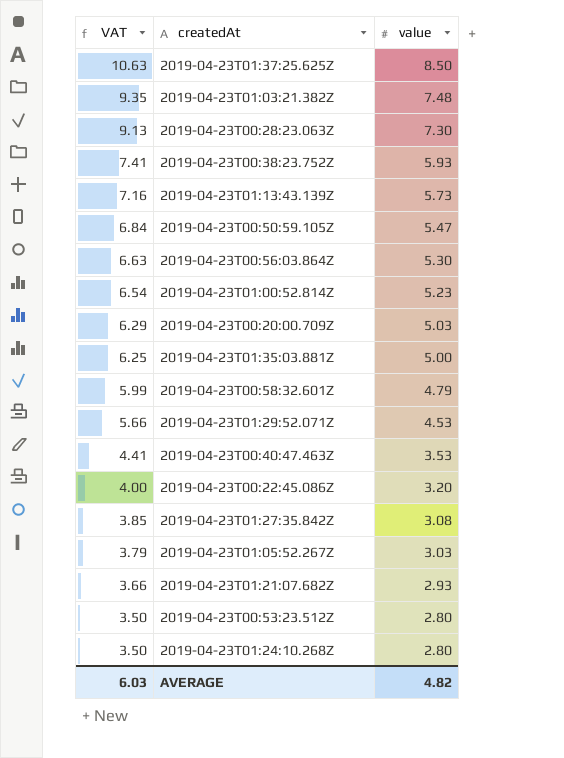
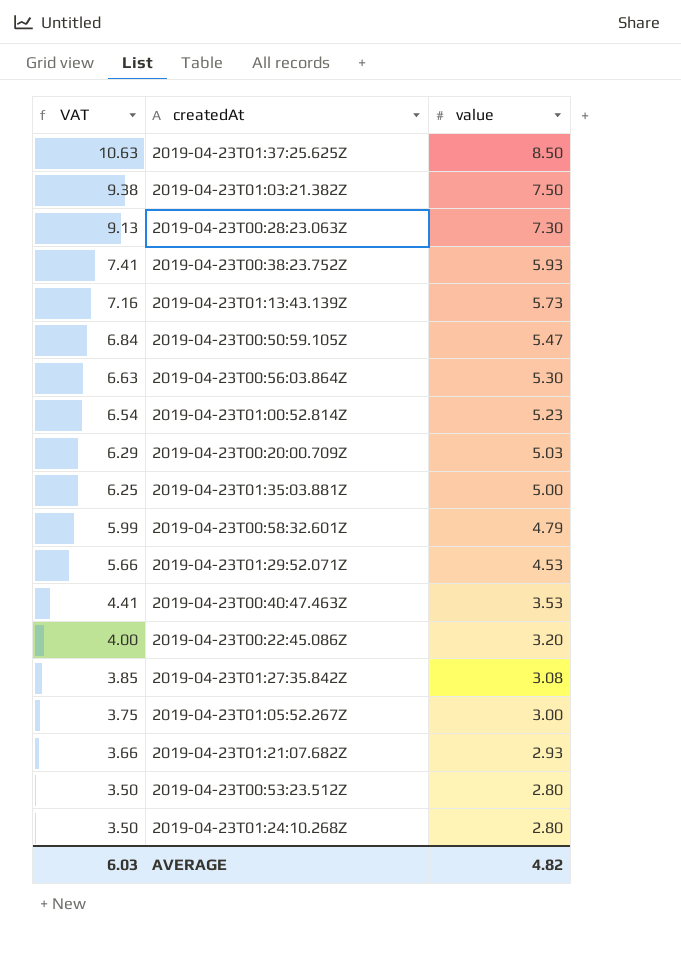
2019-04-23T01:03:21.382Z | VAT: 9.35 -> 9.38
2019-04-23T01:03:21.382Z | value: 7.48 -> 7.50
2019-04-23T01:05:52.267Z | VAT: 3.79 -> 3.75
2019-04-23T01:05:52.267Z | value: 3.03 -> 3.00

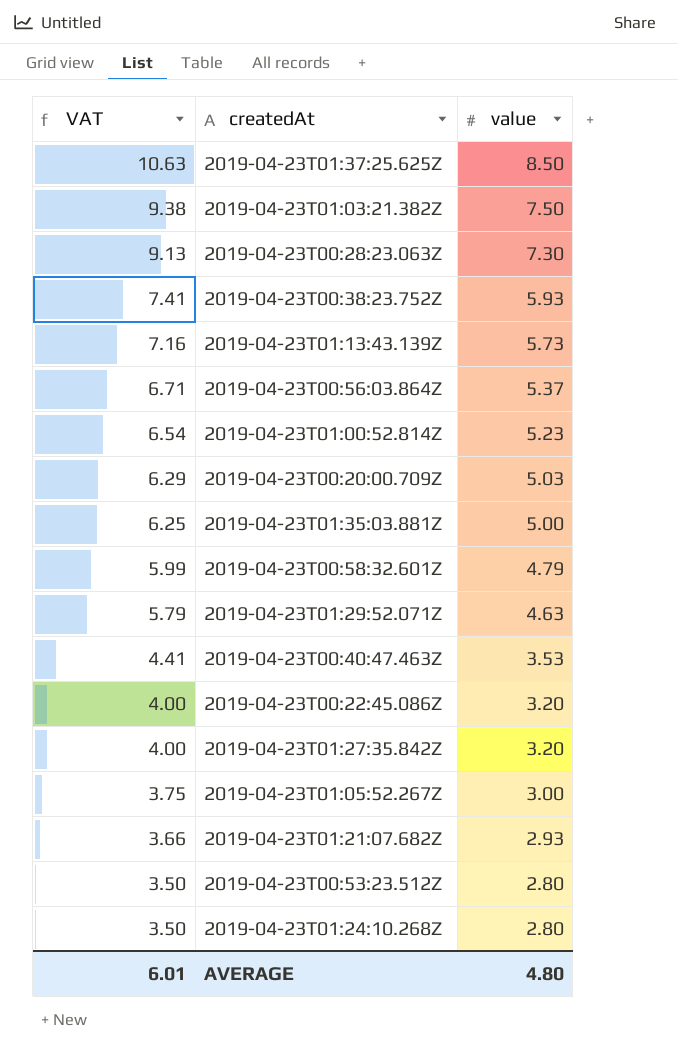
row 2019-04-23T00:50:59.105Z: 6.84 | 5.47 -> none
2019-04-23T00:56:03.864Z | VAT: 6.63 -> 6.71
2019-04-23T00:56:03.864Z | value: 5.30 -> 5.37
2019-04-23T01:29:52.071Z | VAT: 5.66 -> 5.79
2019-04-23T01:29:52.071Z | value: 4.53 -> 4.63
2019-04-23T01:27:35.842Z | VAT: 3.85 -> 4.00
2019-04-23T01:27:35.842Z | value: 3.08 -> 3.20
AVERAGE | VAT: 6.03 -> 6.01
AVERAGE | value: 4.82 -> 4.80

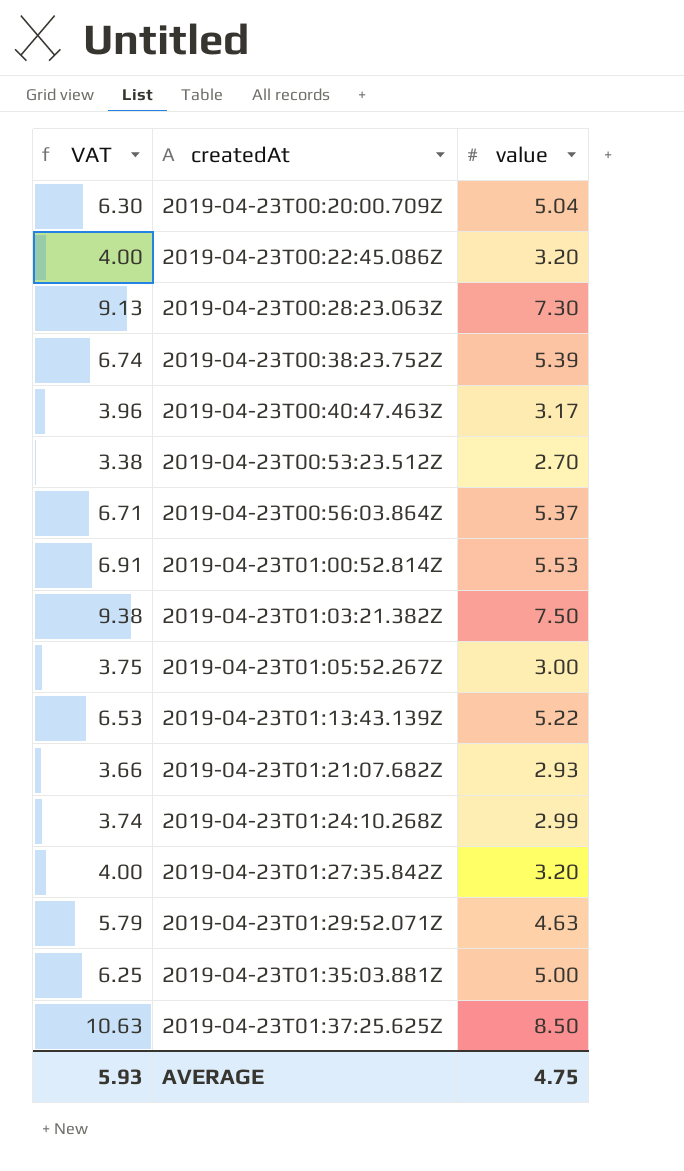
row order: VAT descending -> createdAt ascending
row 2019-04-23T00:58:32.601Z: 5.99 | 4.79 -> none
2019-04-23T00:20:00.709Z | VAT: 6.29 -> 6.30
2019-04-23T00:20:00.709Z | value: 5.03 -> 5.04
2019-04-23T00:38:23.752Z | VAT: 7.41 -> 6.74
2019-04-23T00:38:23.752Z | value: 5.93 -> 5.39
2019-04-23T00:40:47.463Z | VAT: 4.41 -> 3.96
2019-04-23T00:40:47.463Z | value: 3.53 -> 3.17
2019-04-23T00:53:23.512Z | VAT: 3.50 -> 3.38
2019-04-23T00:53:23.512Z | value: 2.80 -> 2.70
2019-04-23T01:00:52.814Z | VAT: 6.54 -> 6.91
2019-04-23T01:00:52.814Z | value: 5.23 -> 5.53
2019-04-23T01:13:43.139Z | VAT: 7.16 -> 6.53
2019-04-23T01:13:43.139Z | value: 5.73 -> 5.22
2019-04-23T01:24:10.268Z | VAT: 3.50 -> 3.74
2019-04-23T01:24:10.268Z | value: 2.80 -> 2.99
AVERAGE | VAT: 6.01 -> 5.93
AVERAGE | value: 4.80 -> 4.75

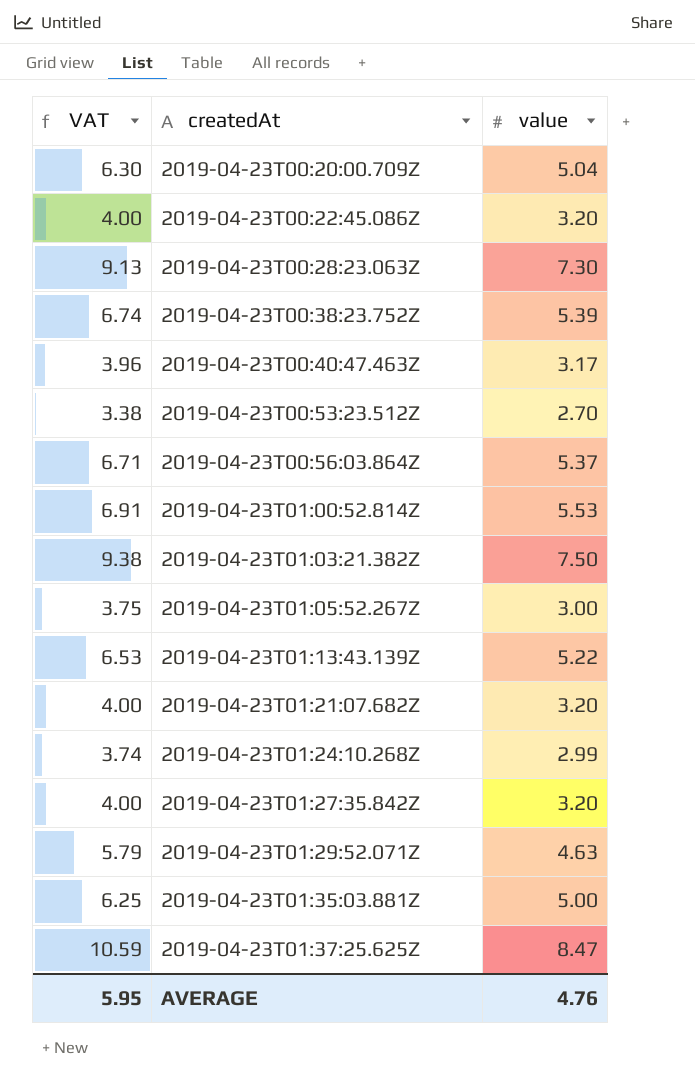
2019-04-23T01:21:07.682Z | VAT: 3.66 -> 4.00
2019-04-23T01:21:07.682Z | value: 2.93 -> 3.20
2019-04-23T01:37:25.625Z | VAT: 10.63 -> 10.59
2019-04-23T01:37:25.625Z | value: 8.50 -> 8.47
AVERAGE | VAT: 5.93 -> 5.95
AVERAGE | value: 4.75 -> 4.76

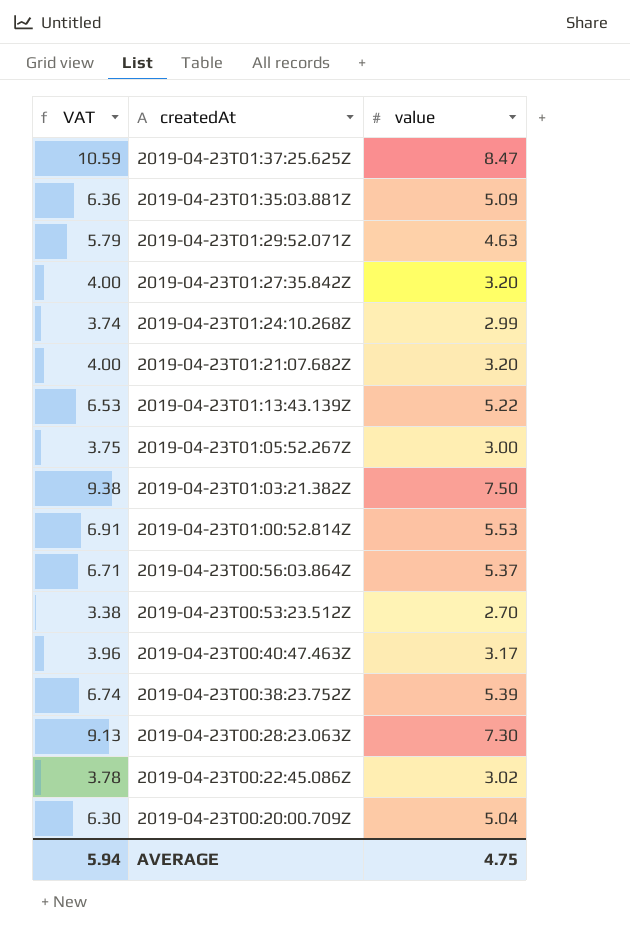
row order: createdAt ascending -> createdAt descending
2019-04-23T01:35:03.881Z | VAT: 6.25 -> 6.36
2019-04-23T01:35:03.881Z | value: 5.00 -> 5.09
2019-04-23T00:22:45.086Z | VAT: 4.00 -> 3.78
2019-04-23T00:22:45.086Z | value: 3.20 -> 3.02
AVERAGE | VAT: 5.95 -> 5.94
AVERAGE | value: 4.76 -> 4.75

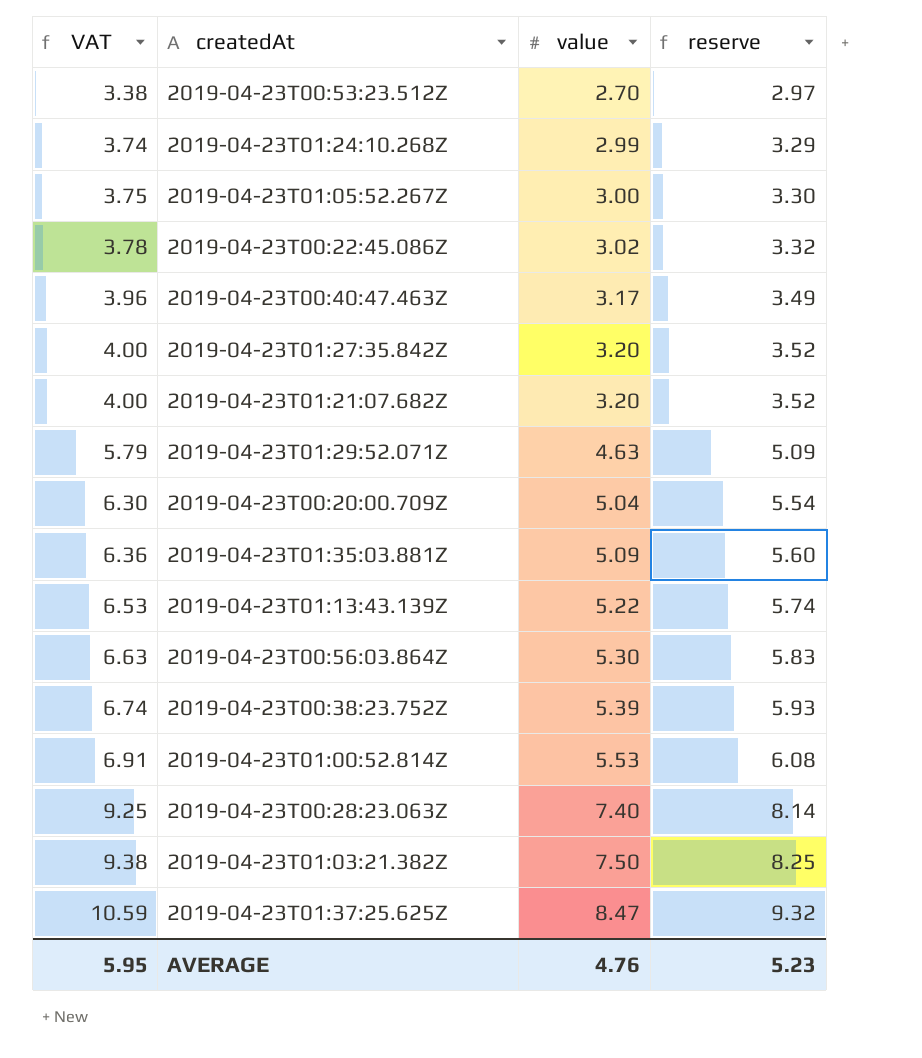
row order: createdAt descending -> VAT ascending
column reserve | formula: none -> [value] * 1.1
2019-04-23T00:56:03.864Z | VAT: 6.71 -> 6.63
2019-04-23T00:56:03.864Z | value: 5.37 -> 5.30
2019-04-23T00:28:23.063Z | VAT: 9.13 -> 9.25
2019-04-23T00:28:23.063Z | value: 7.30 -> 7.40
AVERAGE | VAT: 5.94 -> 5.95
AVERAGE | value: 4.75 -> 4.76

